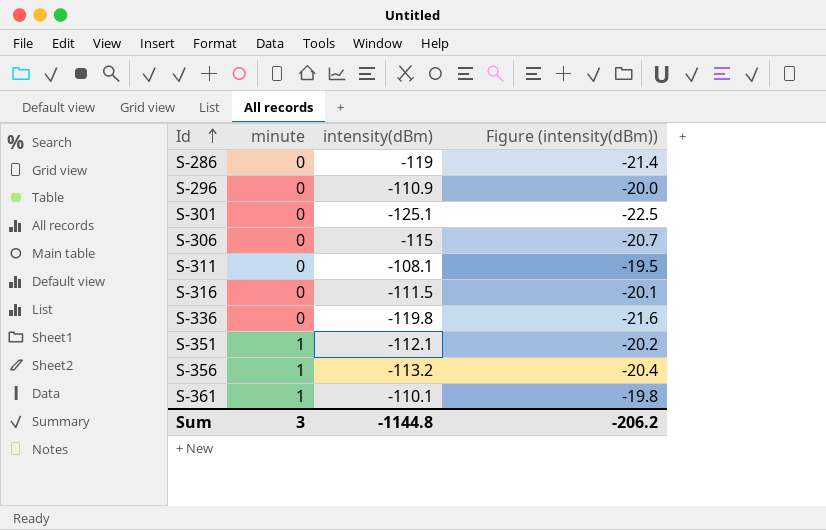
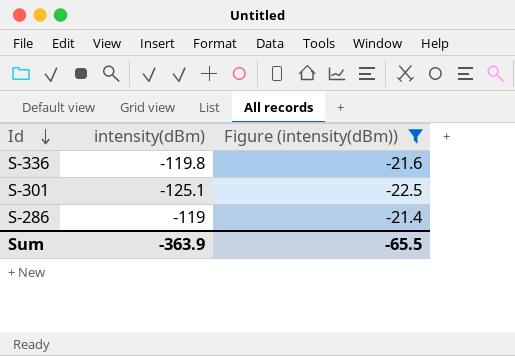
filter: none -> Figure (intensity(dBm)) <= -21.4
row order: Id ascending -> Id descending
column minute | position: 2 -> none
Sum | intensity(dBm): -1144.8 -> -363.9
Sum | Figure (intensity(dBm)): -206.2 -> -65.5

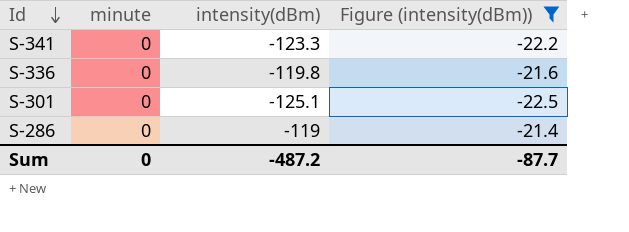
column minute | position: none -> 2
row S-341: none -> 0 | -123.3 | -22.2
Sum | intensity(dBm): -363.9 -> -487.2
Sum | Figure (intensity(dBm)): -65.5 -> -87.7

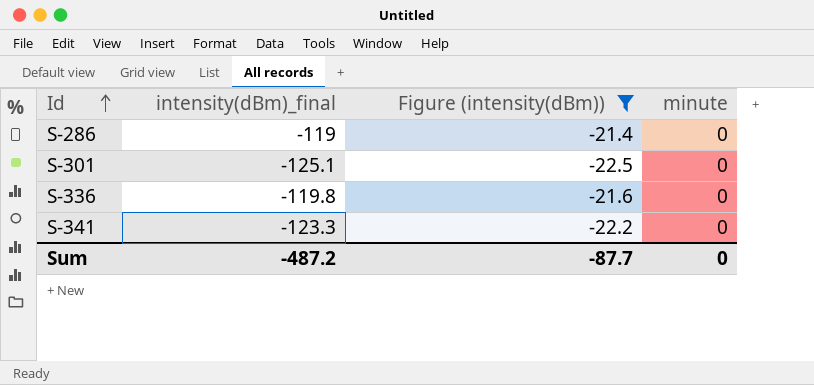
row order: Id descending -> Id ascending
column name: intensity(dBm) -> intensity(dBm)_final
column minute | position: 2 -> 4

